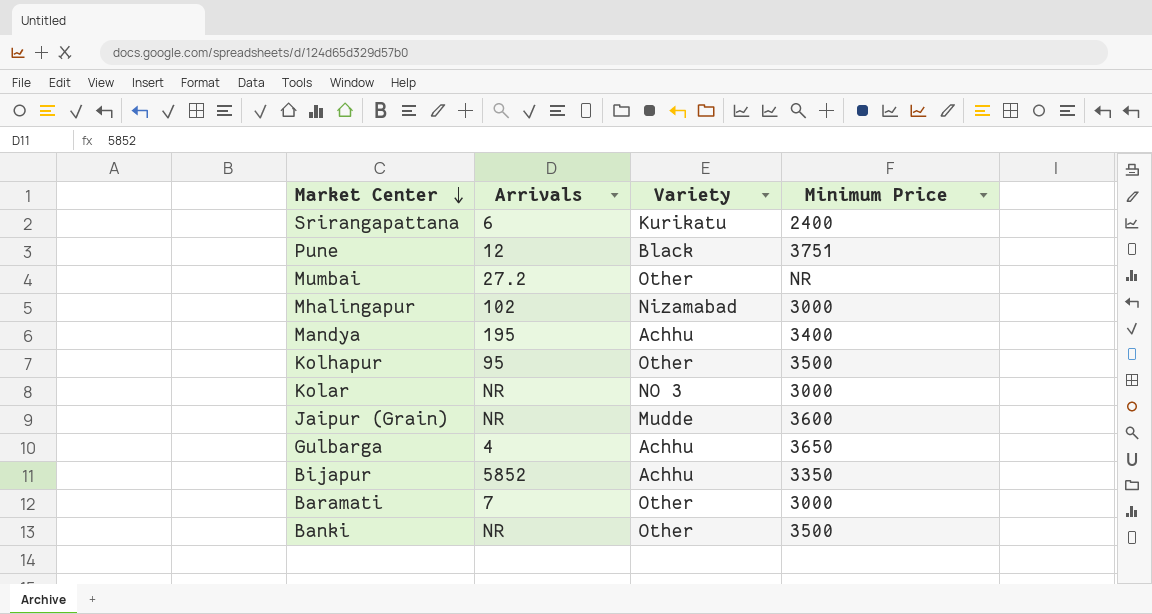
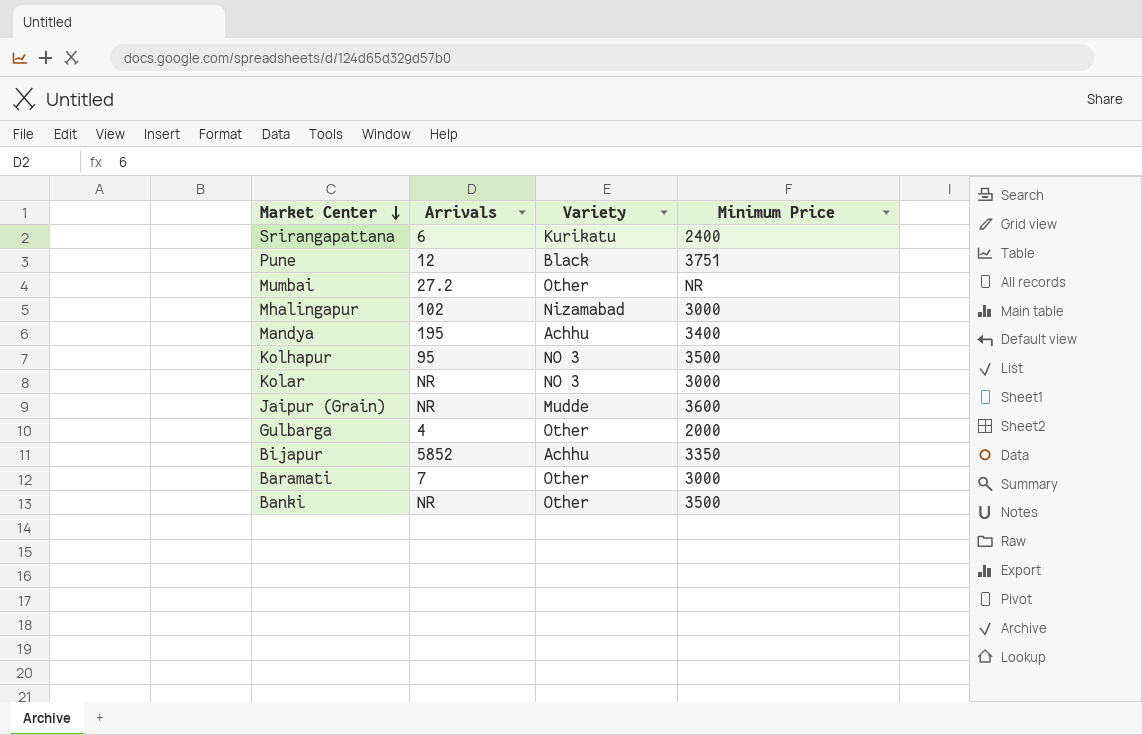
Kolhapur | Variety: Other -> NO 3
Gulbarga | Variety: Achhu -> Other
Gulbarga | Minimum Price: 3650 -> 2000

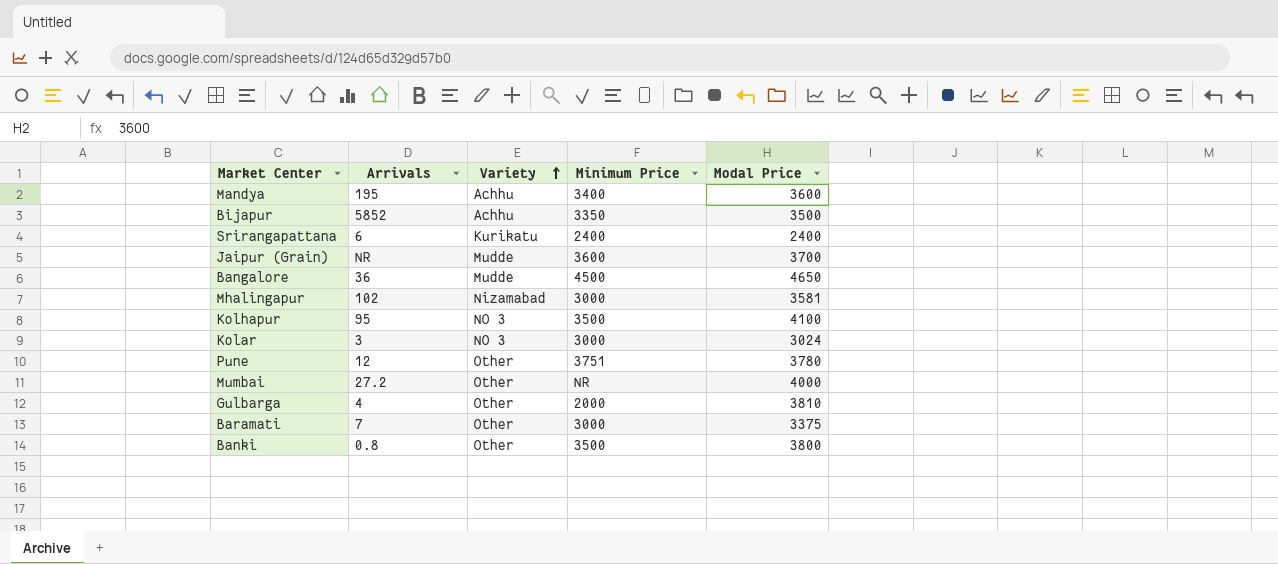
row order: Market Center descending -> Variety ascending
column Modal Price | position: none -> 5
row Bangalore: none -> 36 | Mudde | 4500 | 4650
Kolar | Arrivals: NR -> 3
Pune | Variety: Black -> Other
Banki | Arrivals: NR -> 0.8

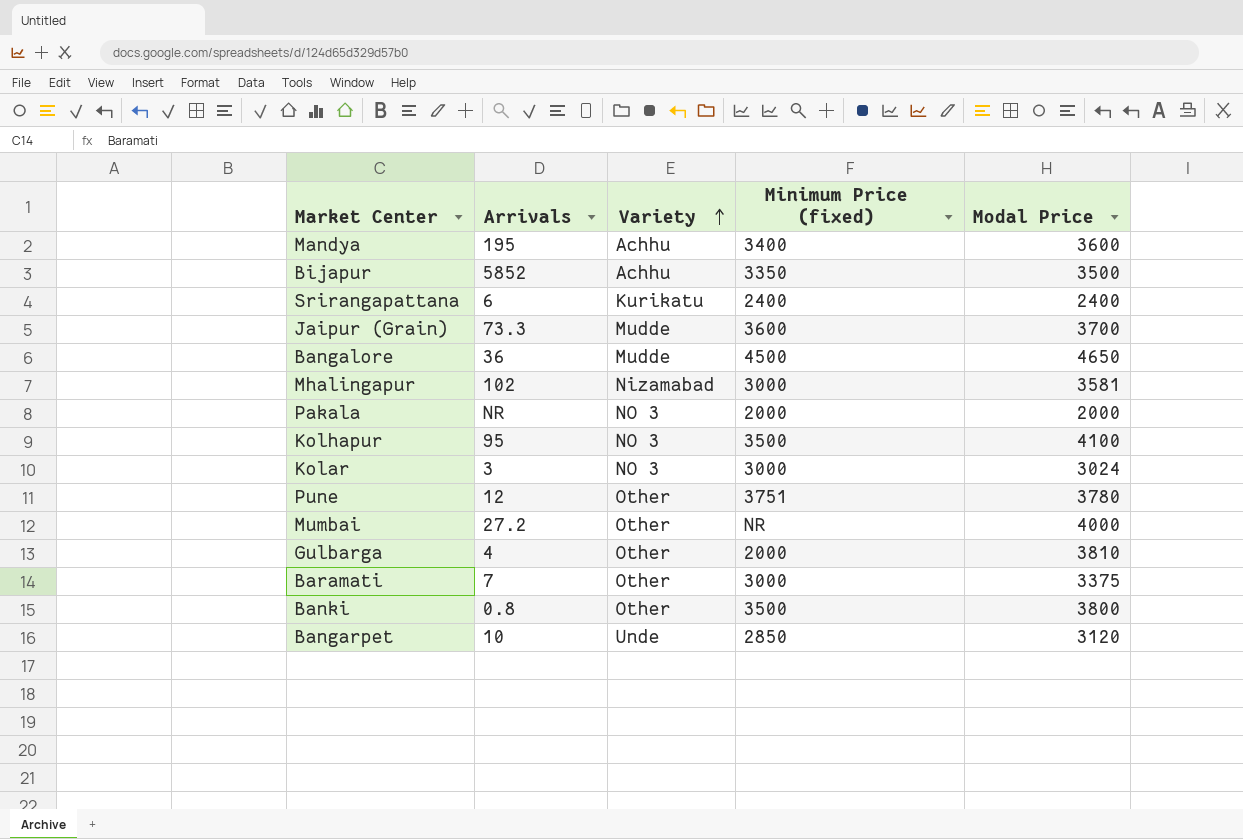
column name: Minimum Price -> Minimum Price (fixed)
Jaipur (Grain) | Arrivals: NR -> 73.3
row Pakala: none -> NR | NO 3 | 2000 | 2000
row Bangarpet: none -> 10 | Unde | 2850 | 3120

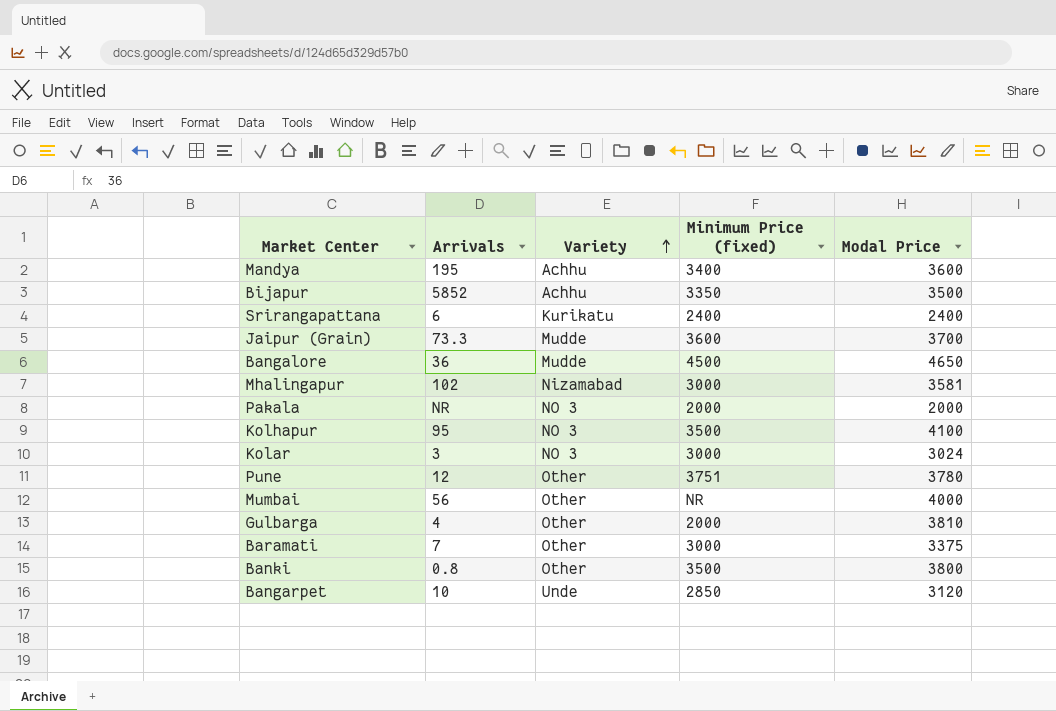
Mumbai | Arrivals: 27.2 -> 56

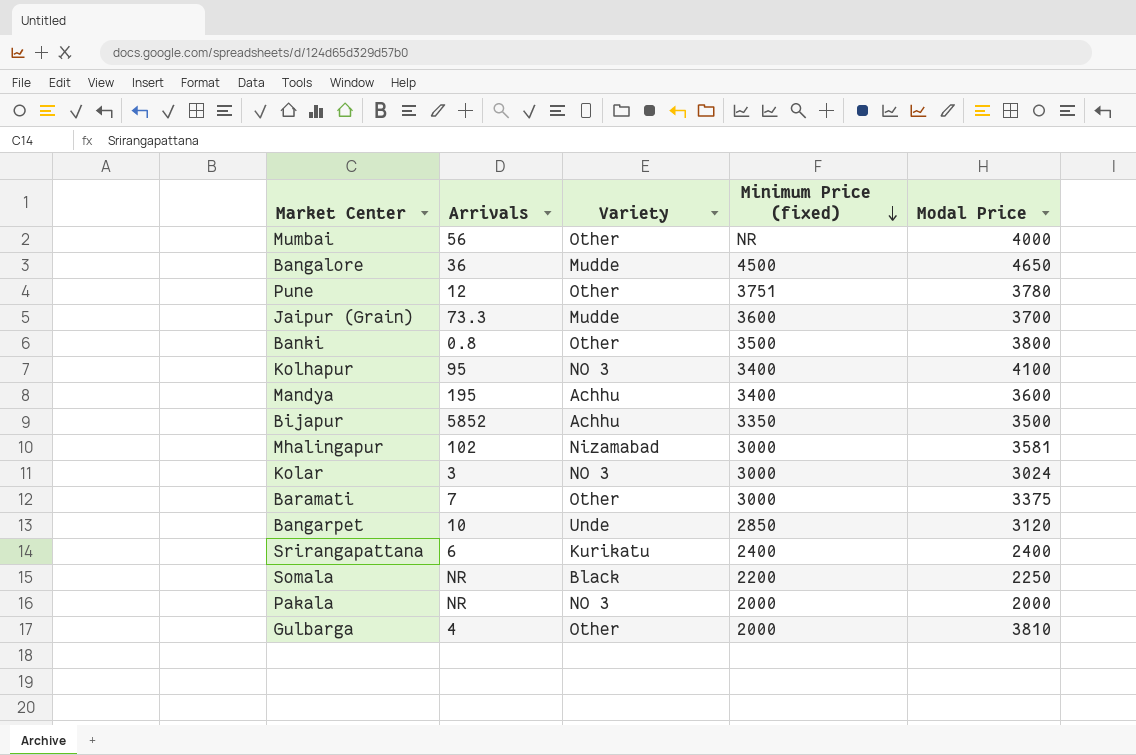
row order: Variety ascending -> Minimum Price (fixed) descending
Kolhapur | Minimum Price (fixed): 3500 -> 3400
row Somala: none -> NR | Black | 2200 | 2250

